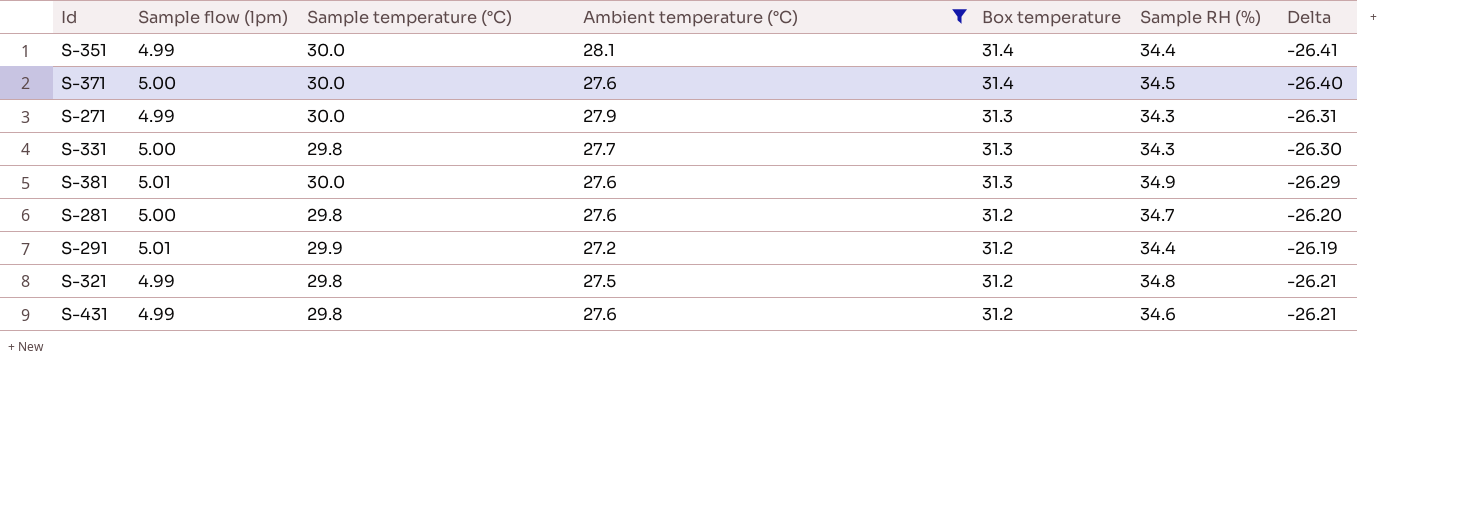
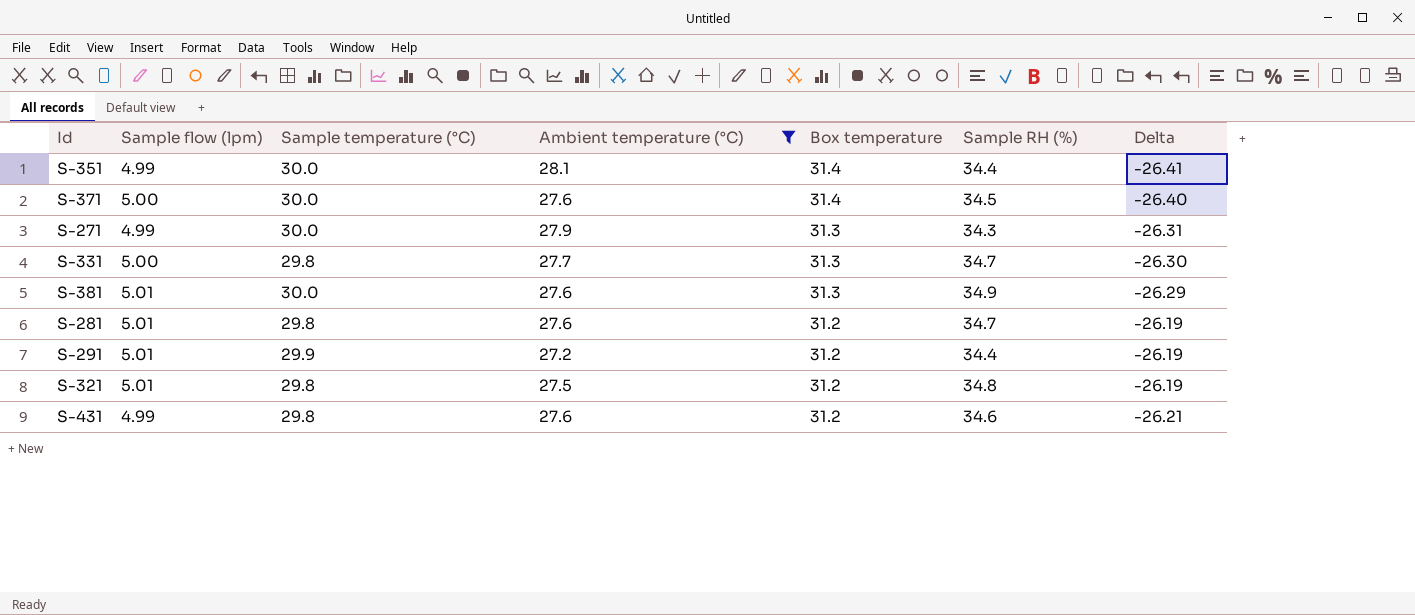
S-331 | Sample RH (%): 34.3 -> 34.7
S-281 | Sample flow (lpm): 5.00 -> 5.01
S-281 | Delta: -26.20 -> -26.19
S-321 | Sample flow (lpm): 4.99 -> 5.01
S-321 | Delta: -26.21 -> -26.19

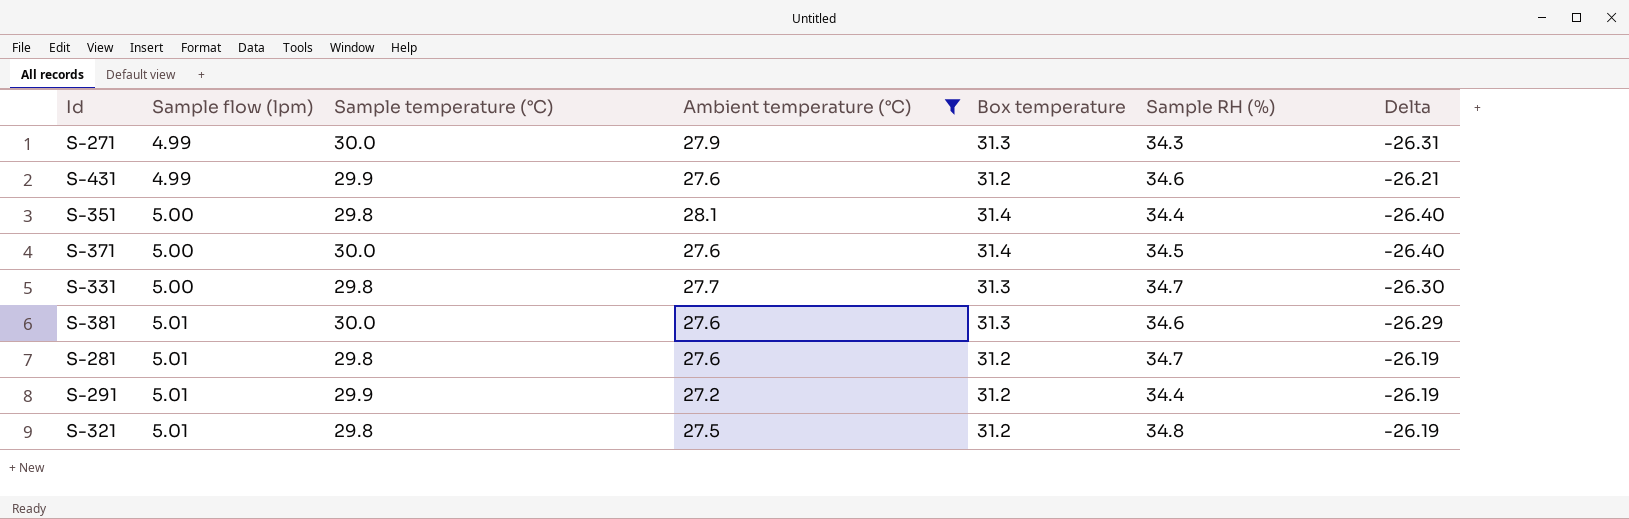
row order: Box temperature descending -> Sample flow (lpm) ascending
S-431 | Sample temperature (°C): 29.8 -> 29.9
S-351 | Sample flow (lpm): 4.99 -> 5.00
S-351 | Sample temperature (°C): 30.0 -> 29.8
S-351 | Delta: -26.41 -> -26.40
S-381 | Sample RH (%): 34.9 -> 34.6

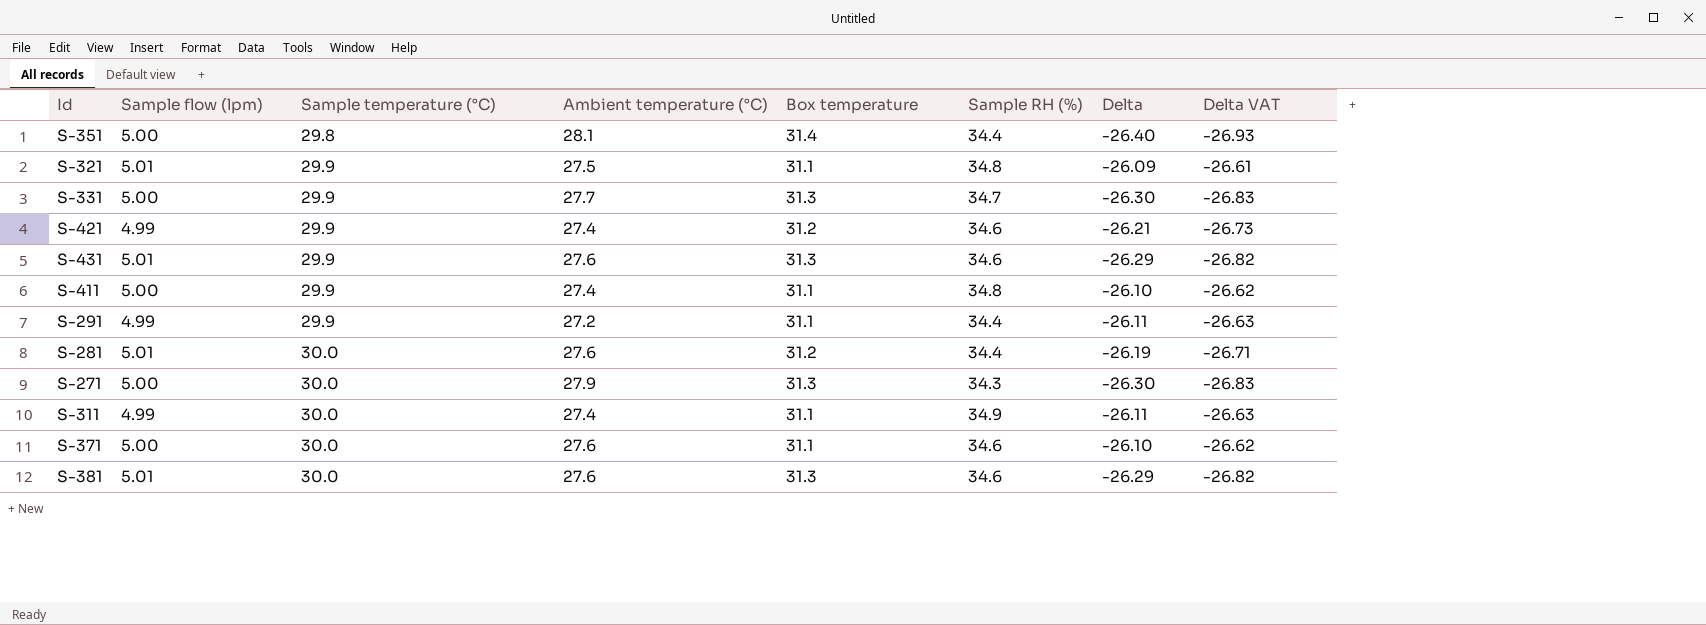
filter: Ambient temperature (°C) != 27.4 -> none
row order: Sample flow (lpm) ascending -> Sample temperature (°C) ascending
column Delta VAT | formula: none -> [Delta] * 1.02
S-321 | Sample temperature (°C): 29.8 -> 29.9
S-321 | Box temperature: 31.2 -> 31.1
S-321 | Delta: -26.19 -> -26.09
S-331 | Sample temperature (°C): 29.8 -> 29.9
S-431 | Sample flow (lpm): 4.99 -> 5.01
S-431 | Box temperature: 31.2 -> 31.3
S-431 | Delta: -26.21 -> -26.29
S-291 | Sample flow (lpm): 5.01 -> 4.99
S-291 | Box temperature: 31.2 -> 31.1
S-291 | Delta: -26.19 -> -26.11
S-281 | Sample temperature (°C): 29.8 -> 30.0
S-281 | Sample RH (%): 34.7 -> 34.4
S-271 | Sample flow (lpm): 4.99 -> 5.00
S-271 | Delta: -26.31 -> -26.30
S-371 | Box temperature: 31.4 -> 31.1
S-371 | Sample RH (%): 34.5 -> 34.6
S-371 | Delta: -26.40 -> -26.10

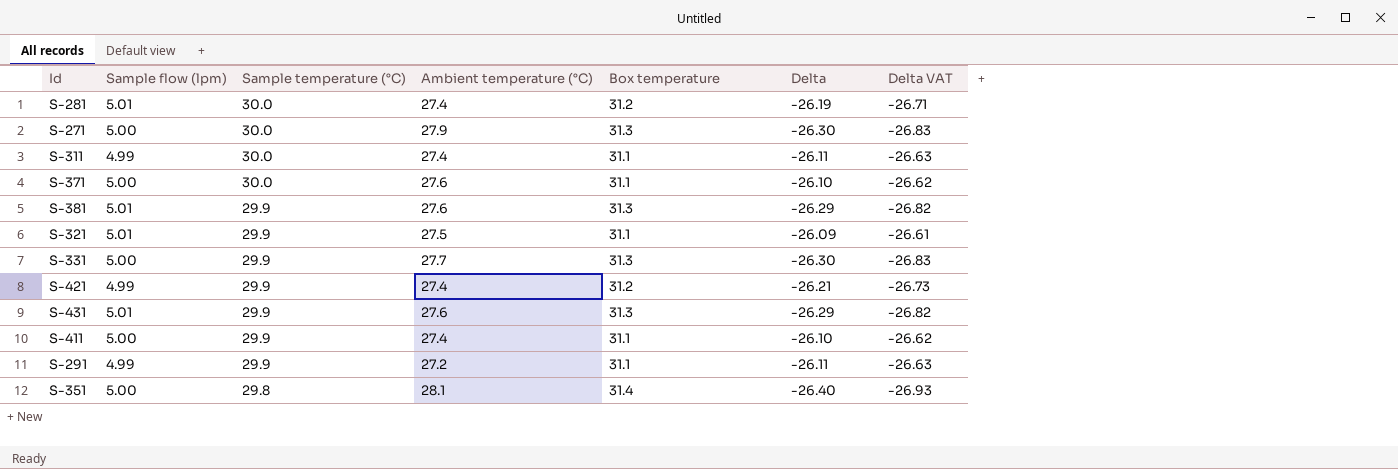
row order: Sample temperature (°C) ascending -> Sample temperature (°C) descending
column Sample RH (%) | position: 6 -> none
S-281 | Ambient temperature (°C): 27.6 -> 27.4
S-381 | Sample temperature (°C): 30.0 -> 29.9

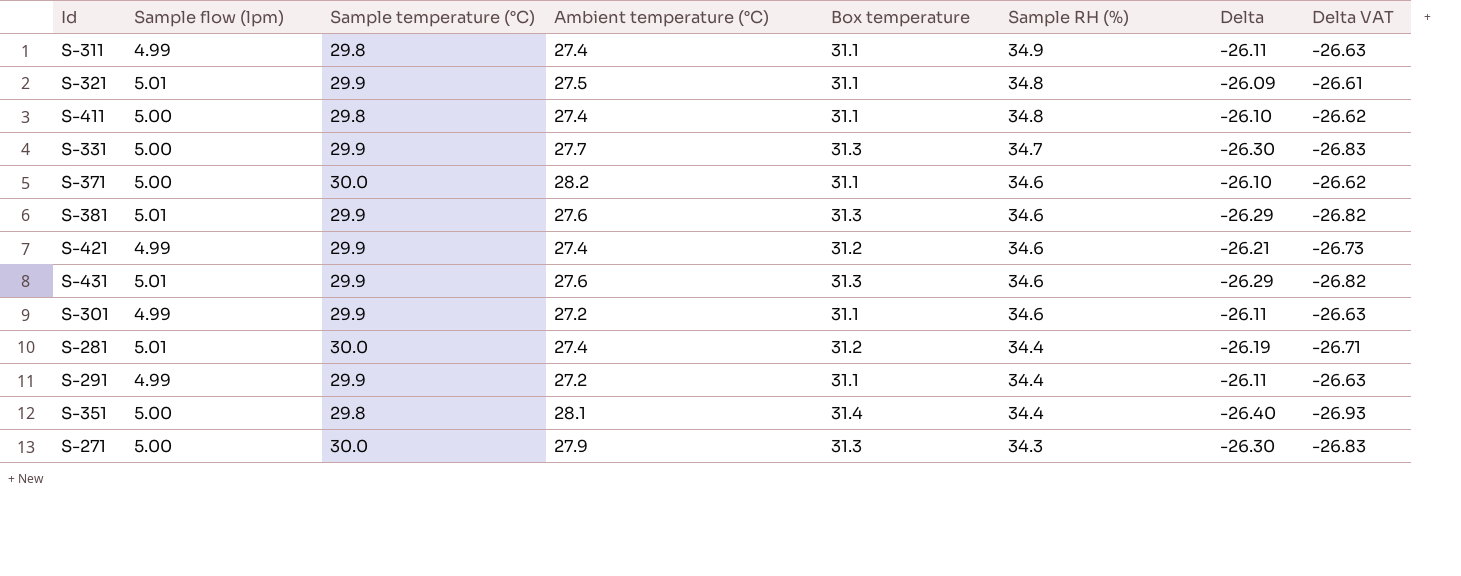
row order: Sample temperature (°C) descending -> Sample RH (%) descending
column Sample RH (%) | position: none -> 6
S-311 | Sample temperature (°C): 30.0 -> 29.8
S-411 | Sample temperature (°C): 29.9 -> 29.8
S-371 | Ambient temperature (°C): 27.6 -> 28.2
row S-301: none -> 4.99 | 29.9 | 27.2 | 31.1 | 34.6 | -26.11 | -26.63

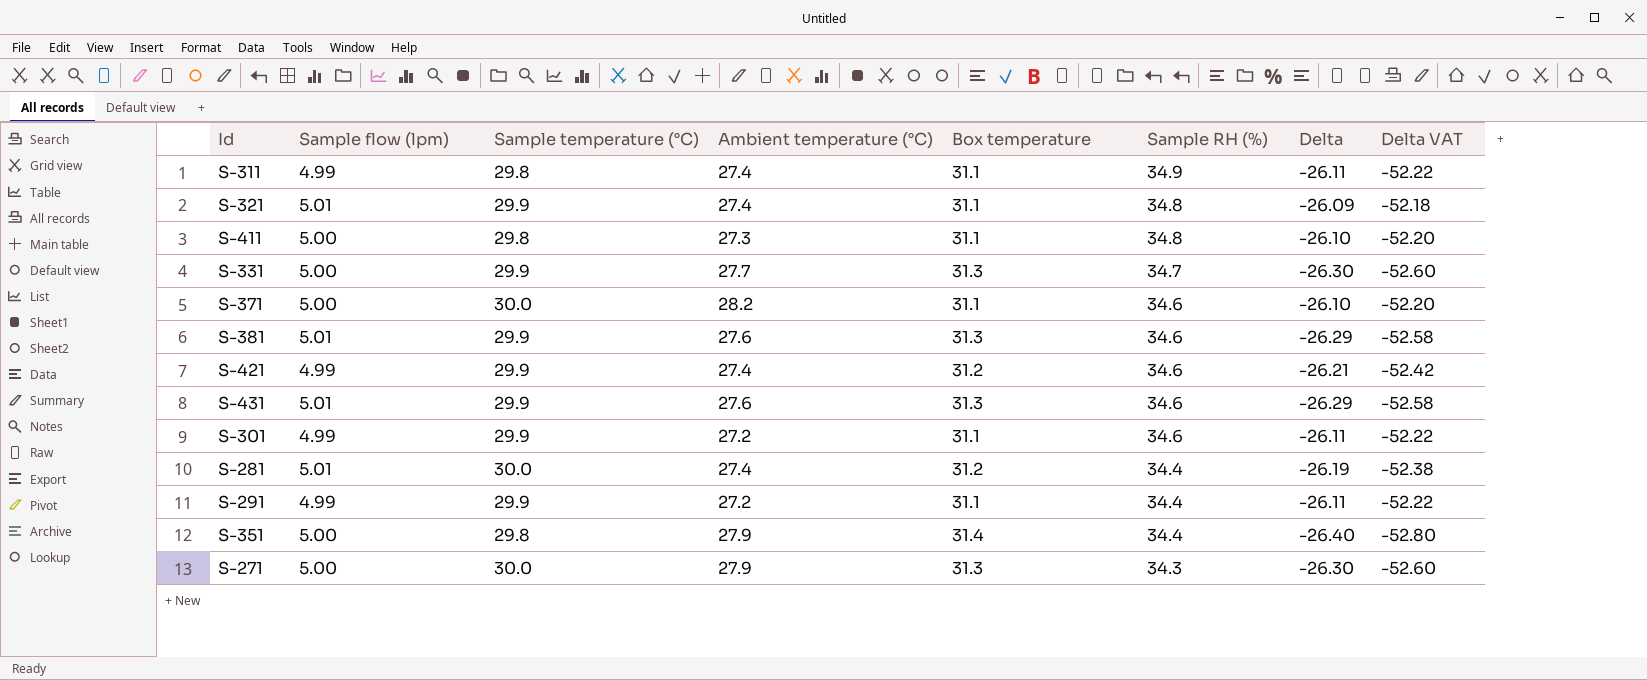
column Delta VAT | formula: [Delta] * 1.02 -> [Delta] * 2
S-321 | Ambient temperature (°C): 27.5 -> 27.4
S-411 | Ambient temperature (°C): 27.4 -> 27.3
S-351 | Ambient temperature (°C): 28.1 -> 27.9

